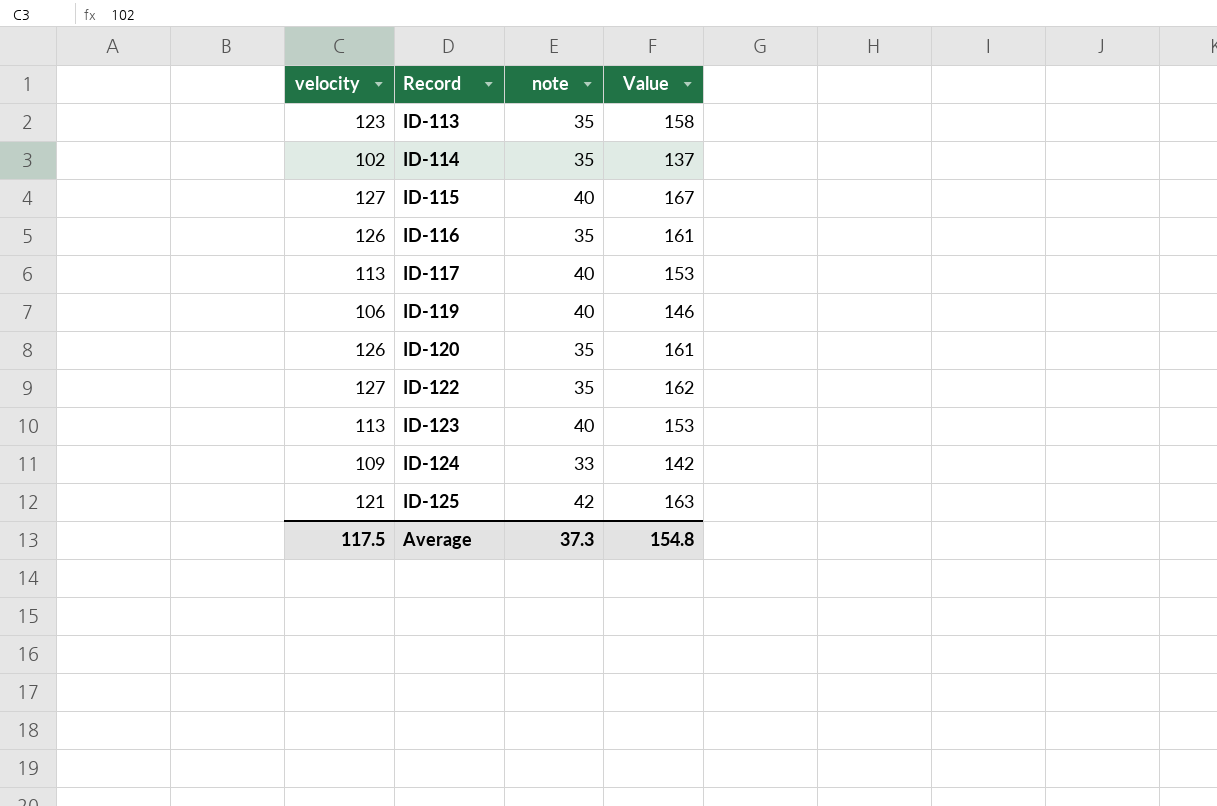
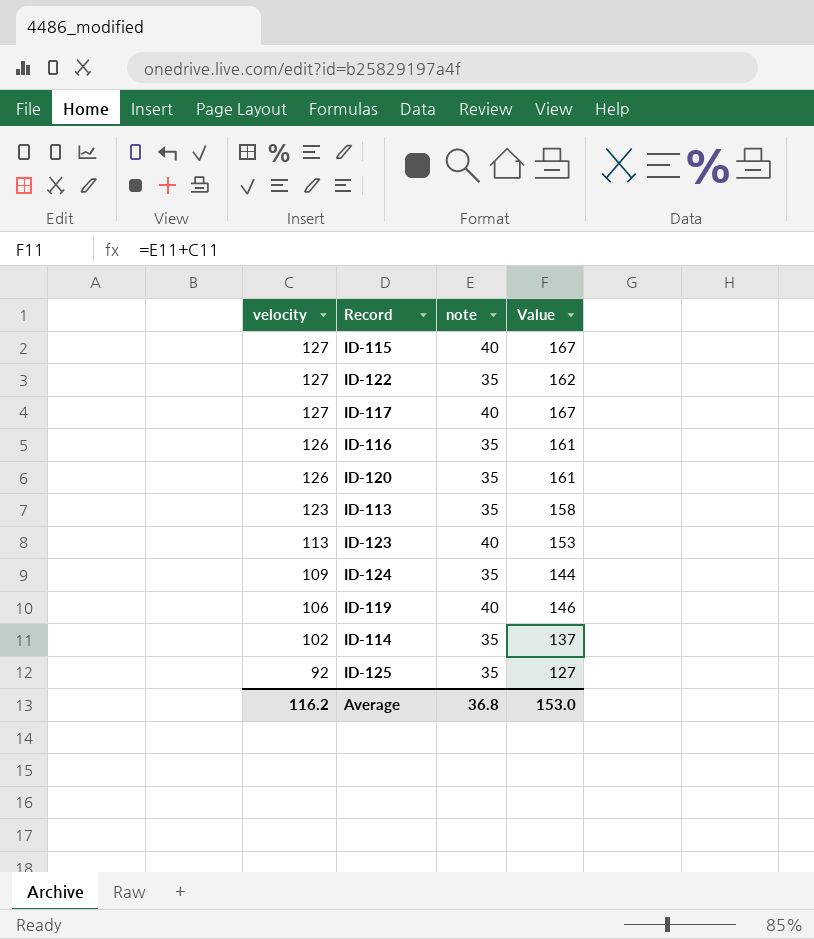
row order: Record ascending -> velocity descending
ID-117 | velocity: 113 -> 127
ID-117 | Value: 153 -> 167
ID-124 | note: 33 -> 35
ID-124 | Value: 142 -> 144
ID-125 | velocity: 121 -> 92
ID-125 | note: 42 -> 35
ID-125 | Value: 163 -> 127
Average | velocity: 117.5 -> 116.2
Average | note: 37.3 -> 36.8
Average | Value: 154.8 -> 153.0

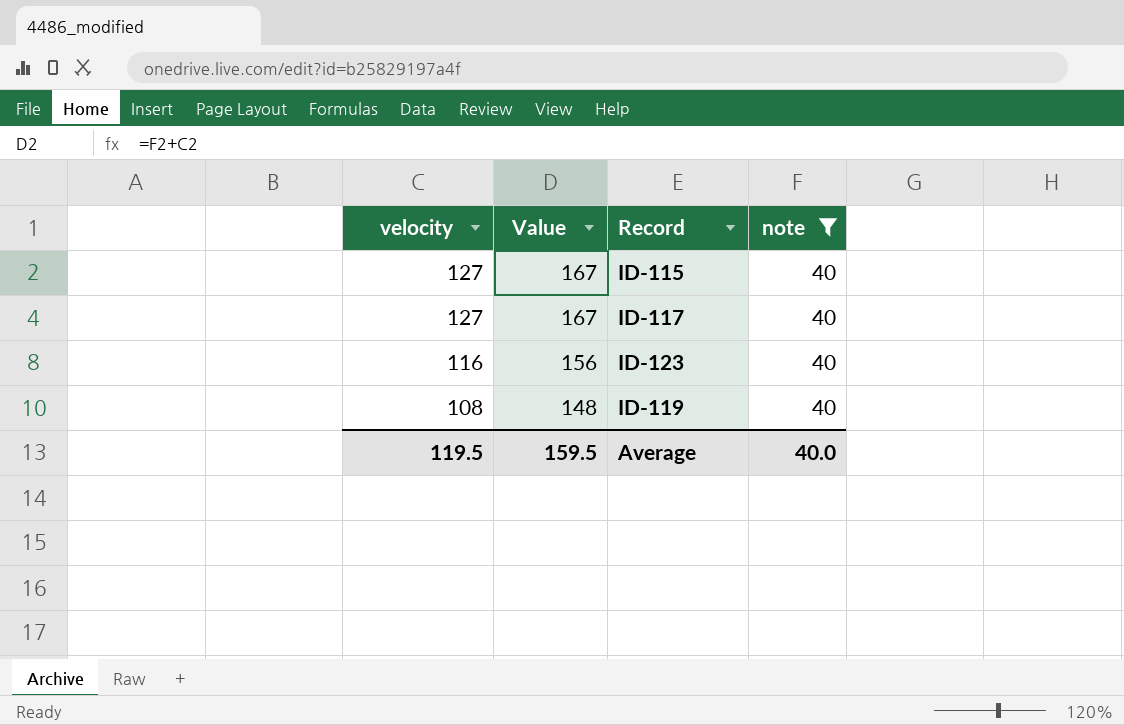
filter: none -> note = 40
column Value | position: 4 -> 2
ID-123 | velocity: 113 -> 116
ID-123 | Value: 153 -> 156
ID-119 | velocity: 106 -> 108
ID-119 | Value: 146 -> 148
Average | velocity: 116.2 -> 119.5
Average | Value: 153.0 -> 159.5
Average | note: 36.8 -> 40.0

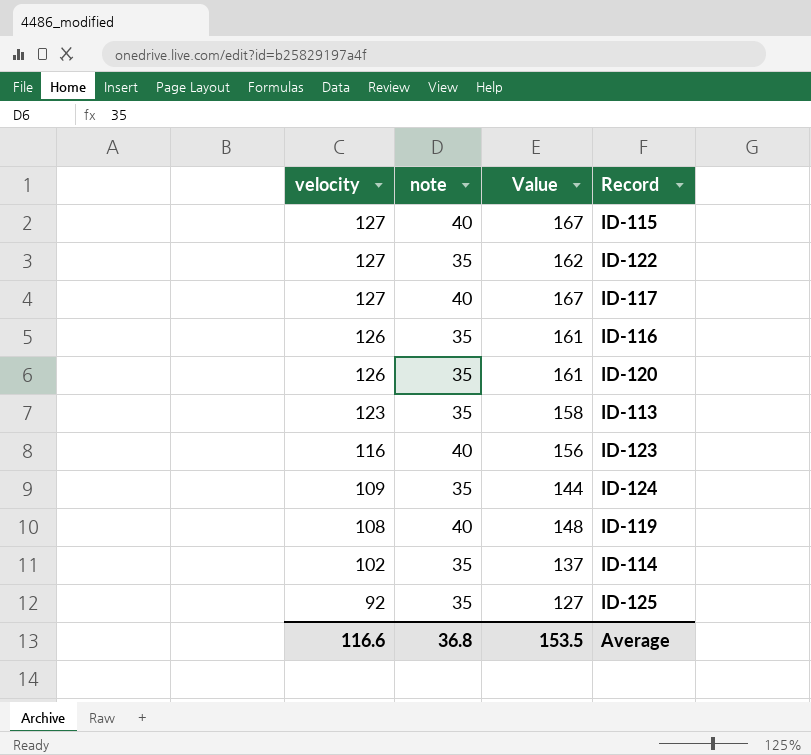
filter: note = 40 -> none
column note | position: 4 -> 2
Average | velocity: 119.5 -> 116.6
Average | note: 40.0 -> 36.8
Average | Value: 159.5 -> 153.5

